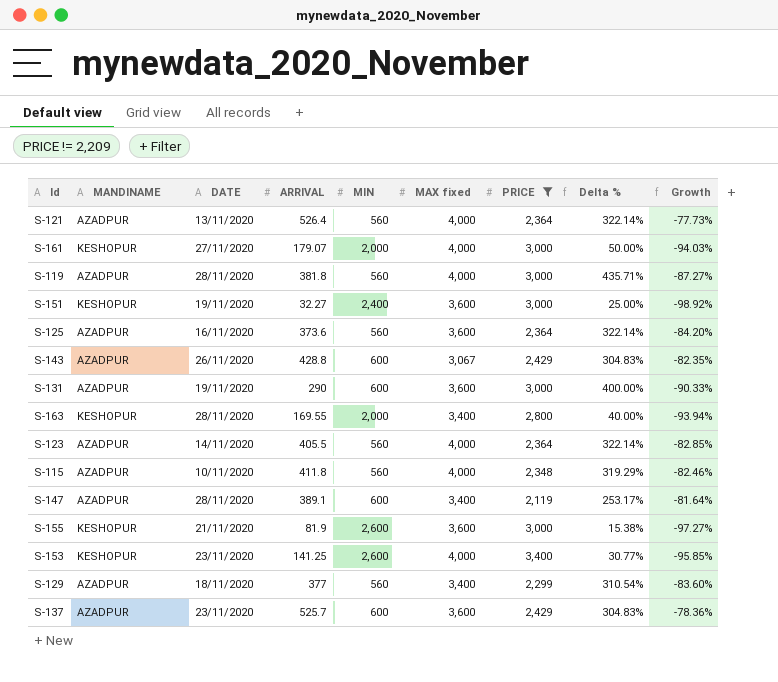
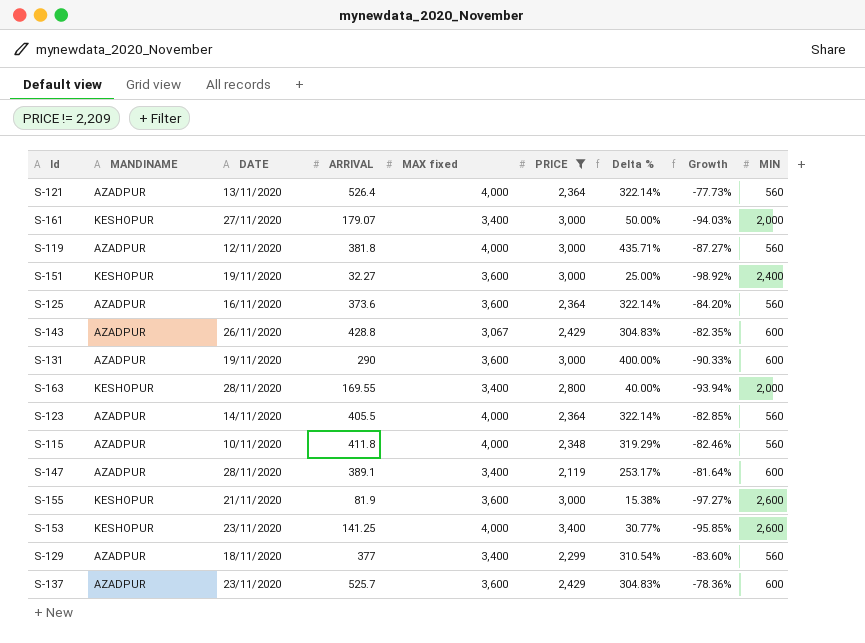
column MIN | position: 5 -> 9
S-161 | MAX fixed: 4,000 -> 3,400
S-119 | DATE: 28/11/2020 -> 12/11/2020

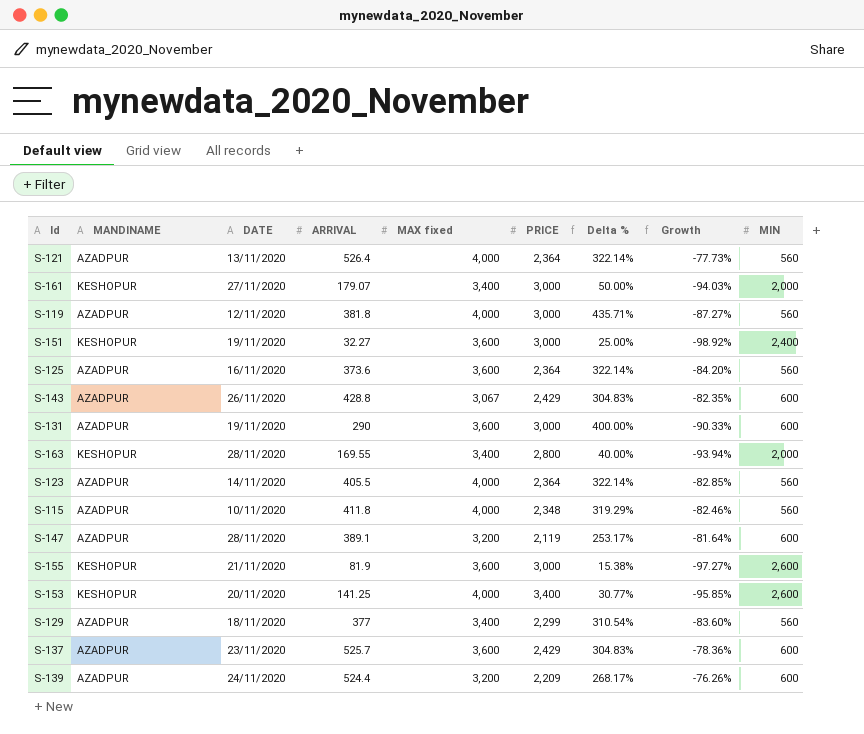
filter: PRICE != 2,209 -> none
S-147 | MAX fixed: 3,400 -> 3,200
S-153 | DATE: 23/11/2020 -> 20/11/2020

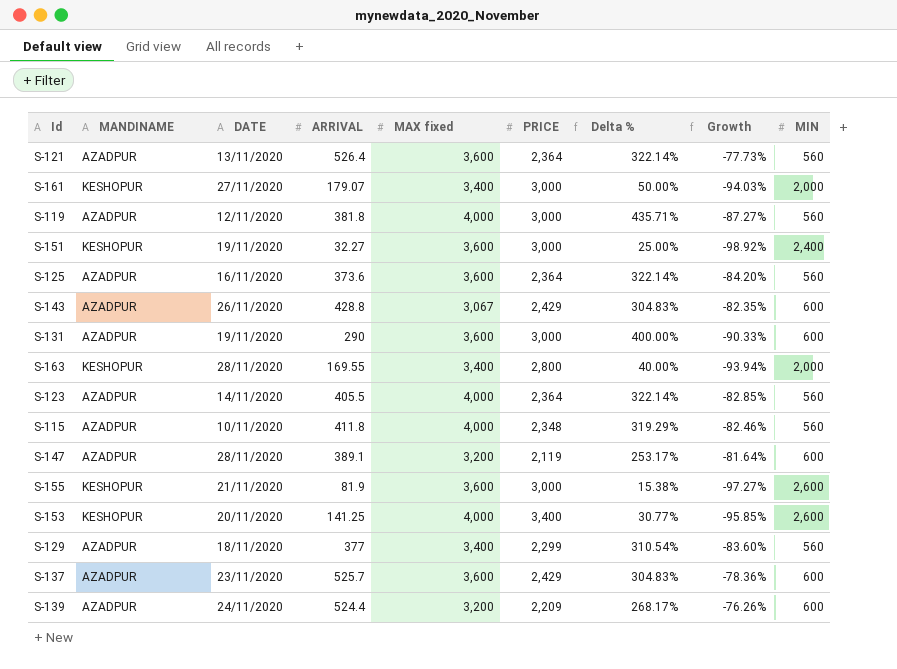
S-121 | MAX fixed: 4,000 -> 3,600

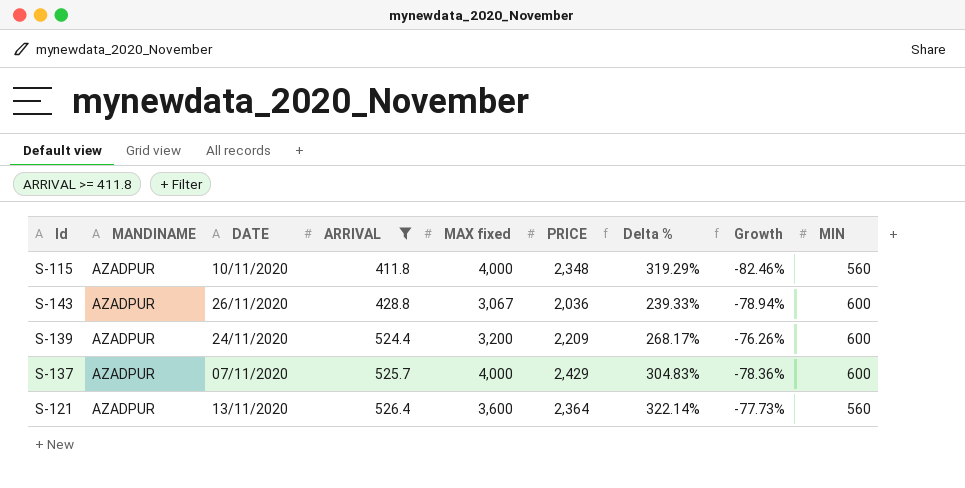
filter: none -> ARRIVAL >= 411.8
row order: none -> ARRIVAL ascending
S-143 | PRICE: 2,429 -> 2,036
S-143 | Delta %: 304.83% -> 239.33%
S-143 | Growth: -82.35% -> -78.94%
S-137 | DATE: 23/11/2020 -> 07/11/2020
S-137 | MAX fixed: 3,600 -> 4,000

